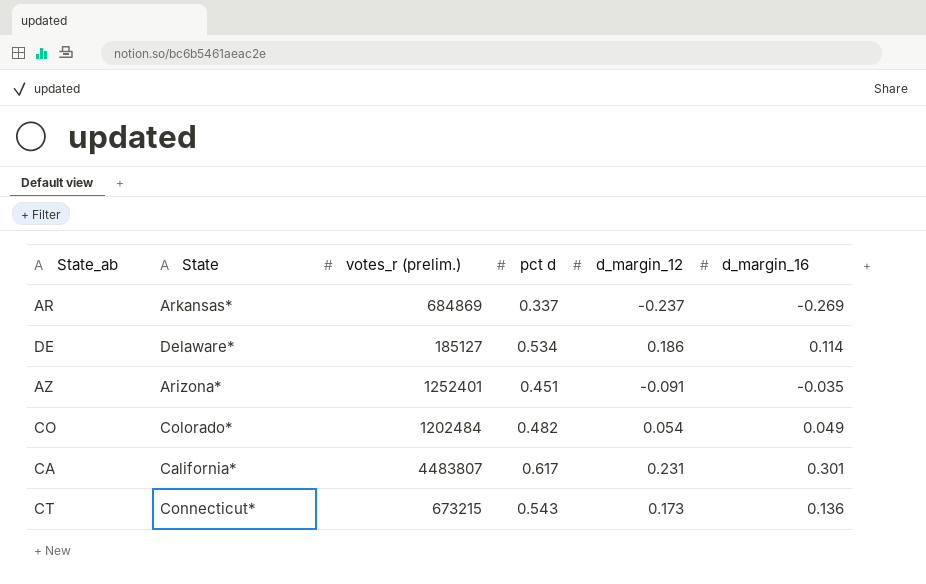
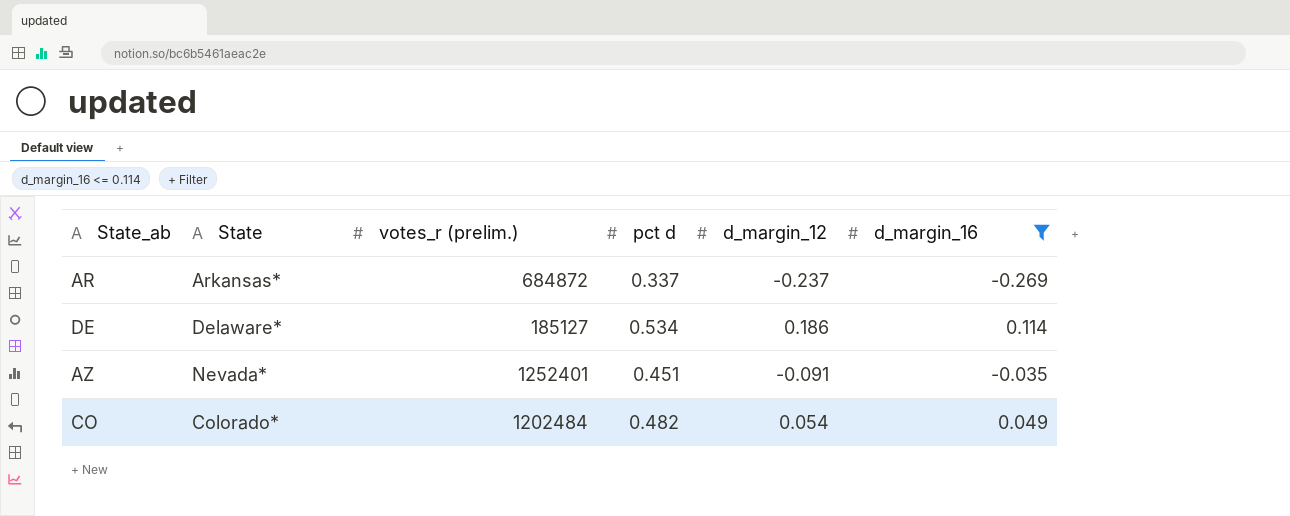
filter: none -> d_margin_16 <= 0.114
AR | votes_r (prelim.): 684869 -> 684872
AZ | State: Arizona* -> Nevada*

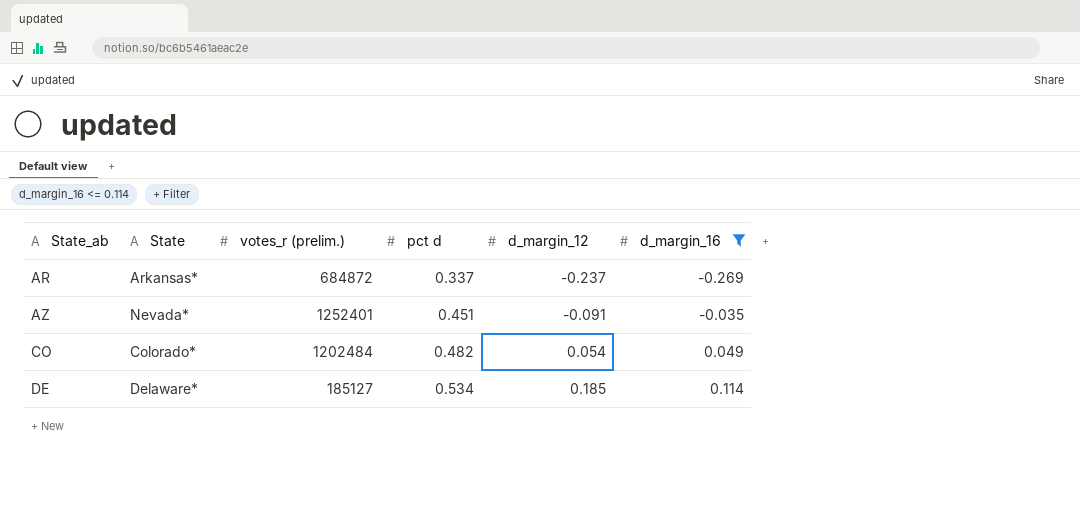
row order: none -> State_ab ascending
DE | d_margin_12: 0.186 -> 0.185

